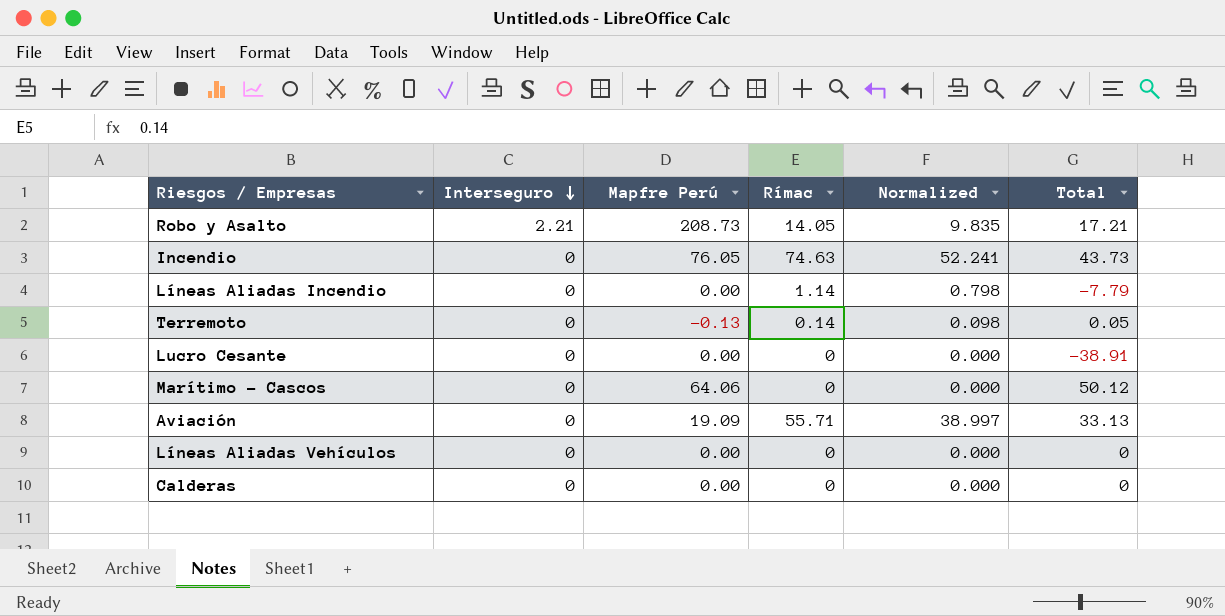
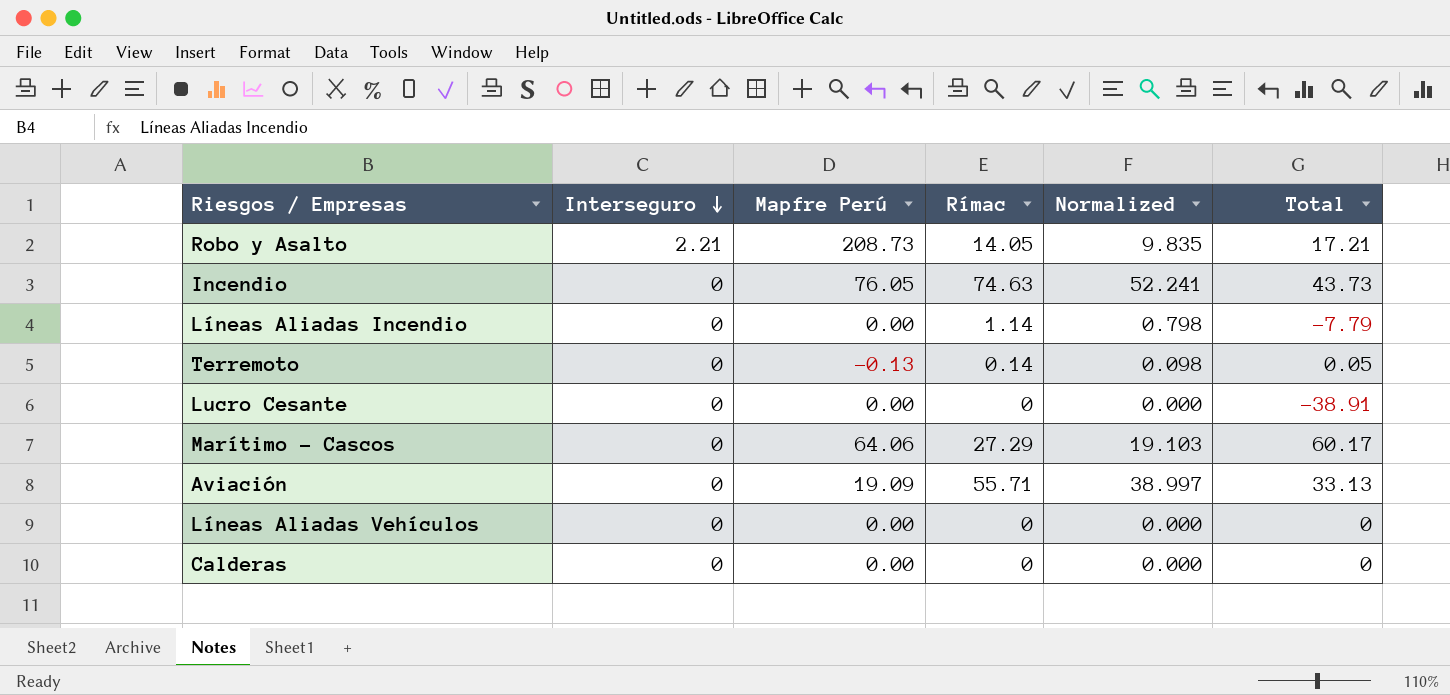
Marítimo - Cascos | Rímac: 0 -> 27.29
Marítimo - Cascos | Normalized: 0.000 -> 19.103
Marítimo - Cascos | Total: 50.12 -> 60.17

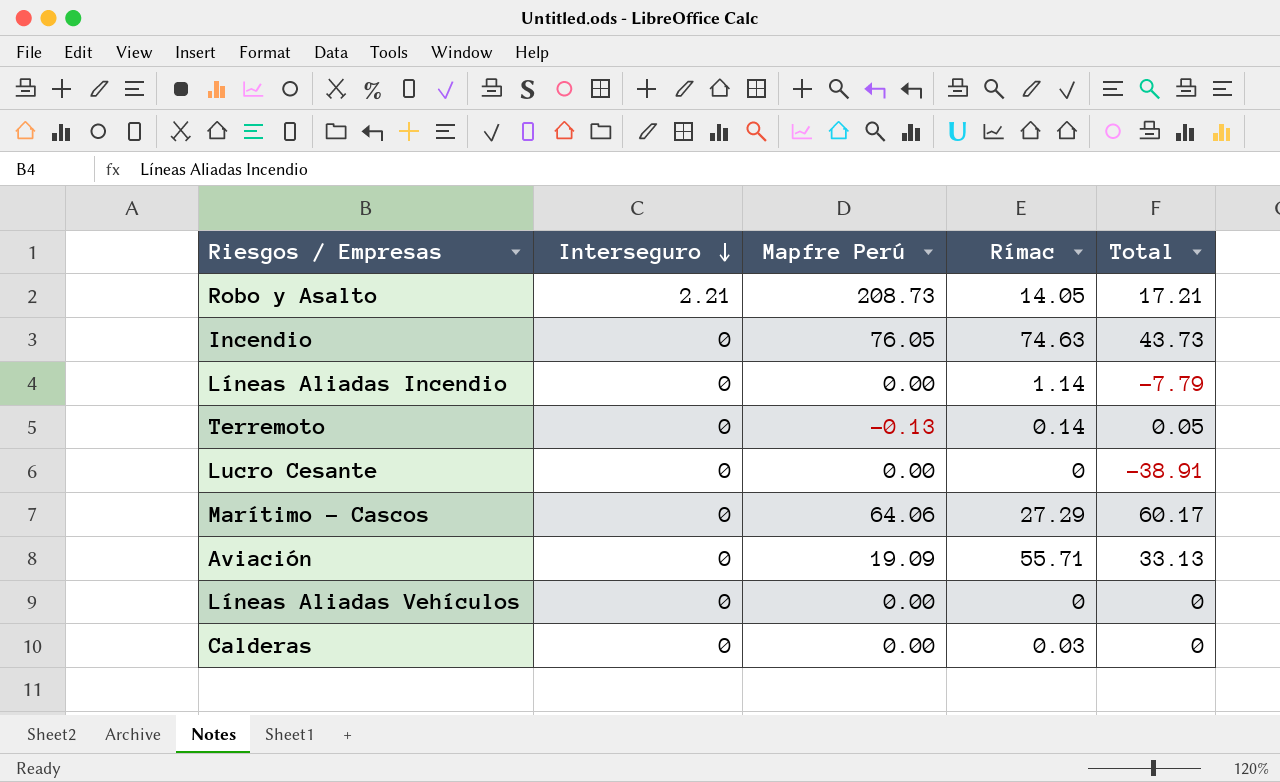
column Normalized | formula: [Rímac] * 0.7 -> none
Calderas | Rímac: 0 -> 0.03

